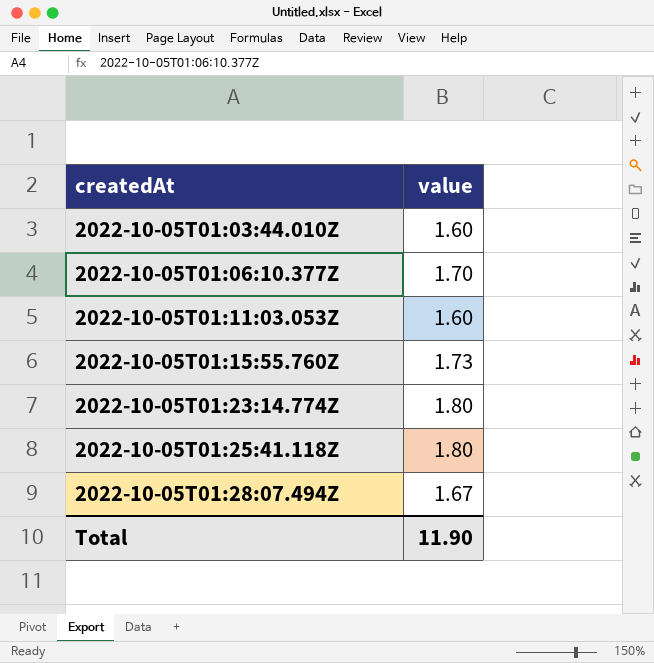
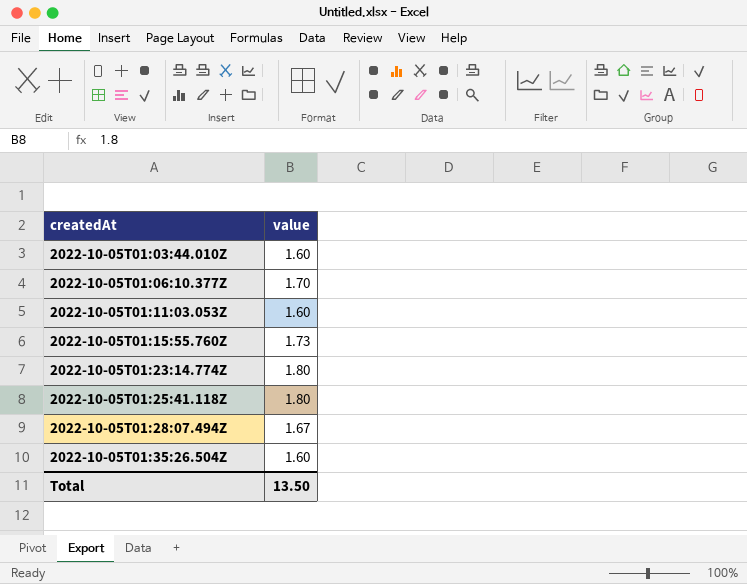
row 2022-10-05T01:35:26.504Z: none -> 1.60
Total | value: 11.90 -> 13.50

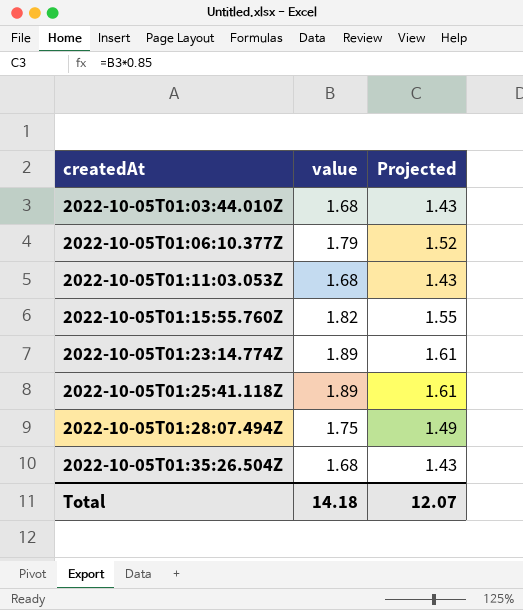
column Projected | formula: none -> [value] * 0.85
2022-10-05T01:03:44.010Z | value: 1.60 -> 1.68
2022-10-05T01:06:10.377Z | value: 1.70 -> 1.79
2022-10-05T01:11:03.053Z | value: 1.60 -> 1.68
2022-10-05T01:15:55.760Z | value: 1.73 -> 1.82
2022-10-05T01:23:14.774Z | value: 1.80 -> 1.89
2022-10-05T01:25:41.118Z | value: 1.80 -> 1.89
2022-10-05T01:28:07.494Z | value: 1.67 -> 1.75
2022-10-05T01:35:26.504Z | value: 1.60 -> 1.68
Total | value: 13.50 -> 14.18

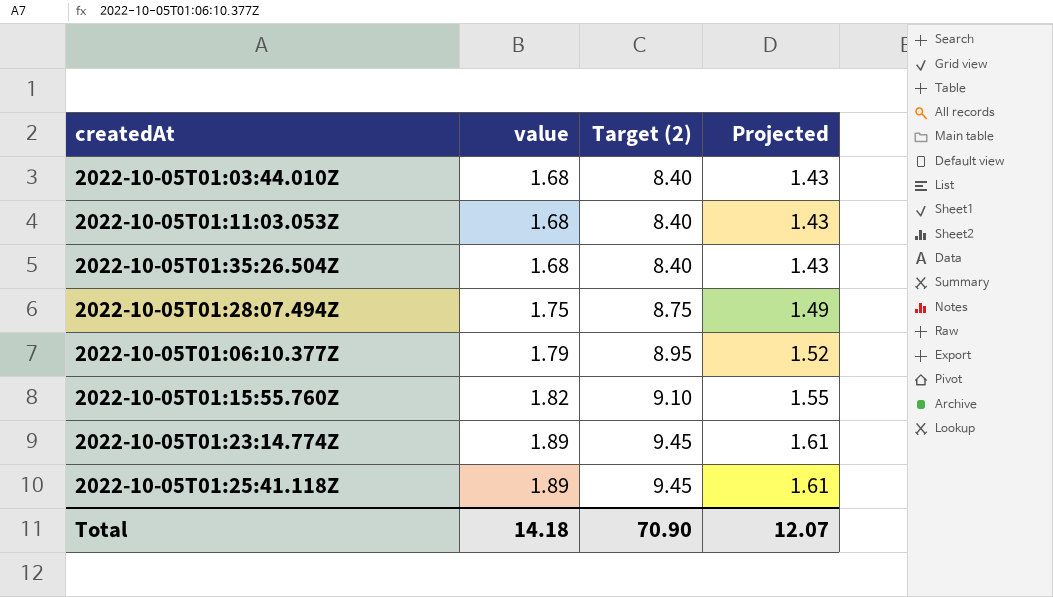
row order: createdAt ascending -> value ascending
column Target (2) | formula: none -> [value] * 5

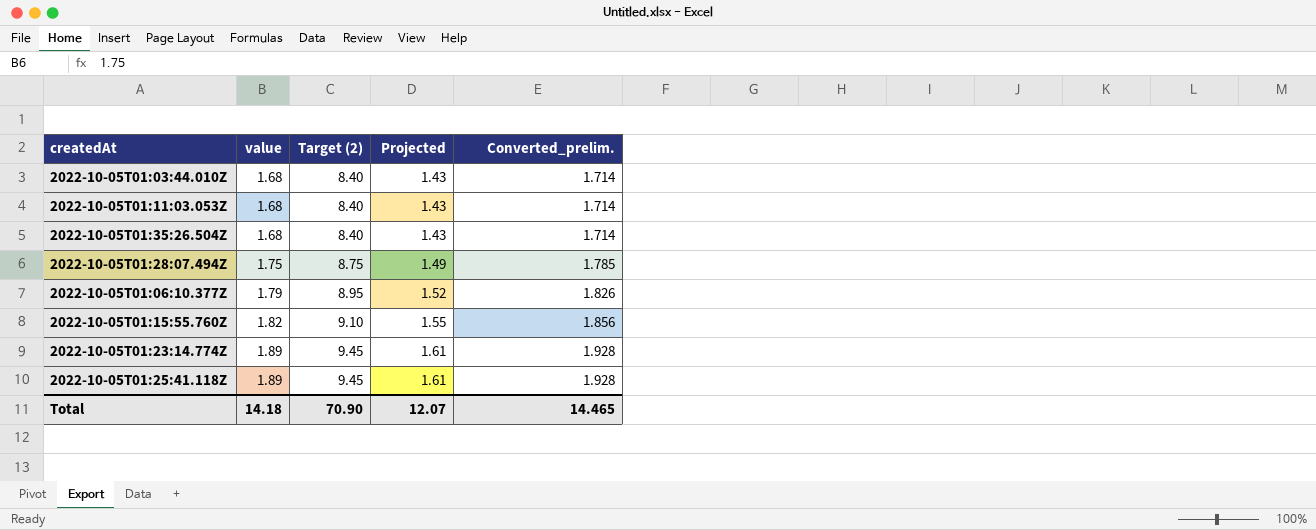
column Converted_prelim. | formula: none -> [value] * 1.02

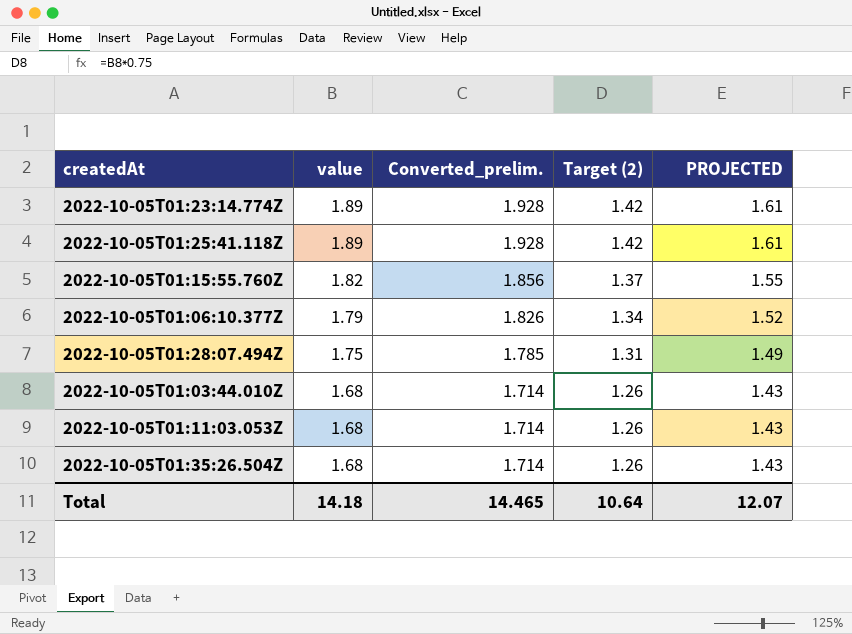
row order: value ascending -> value descending
column Converted_prelim. | position: 5 -> 3
column Target (2) | formula: [value] * 5 -> [value] * 0.75
column name: Projected -> PROJECTED
Total | Target (2): 70.90 -> 10.64

